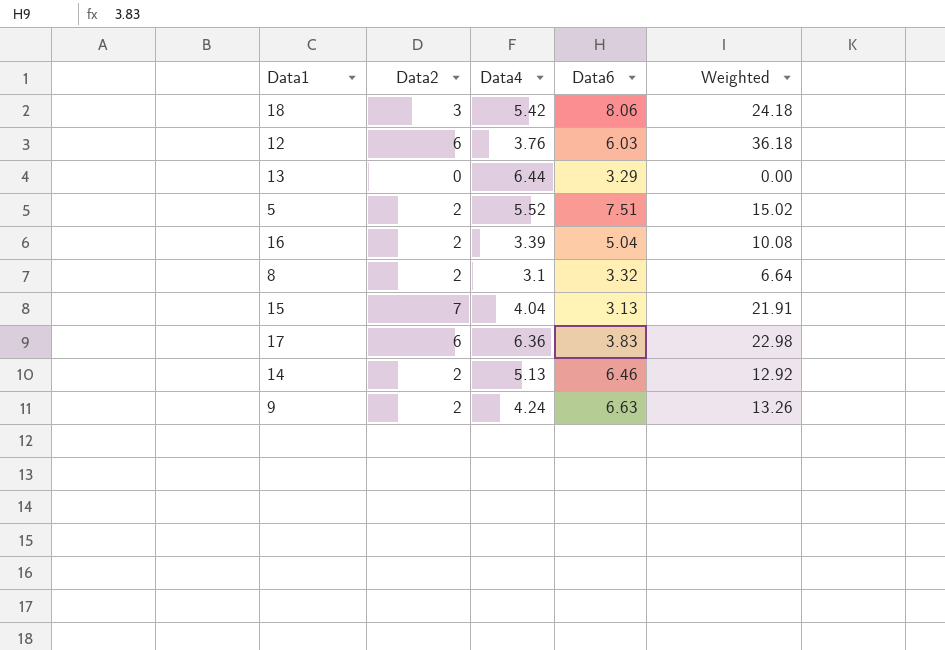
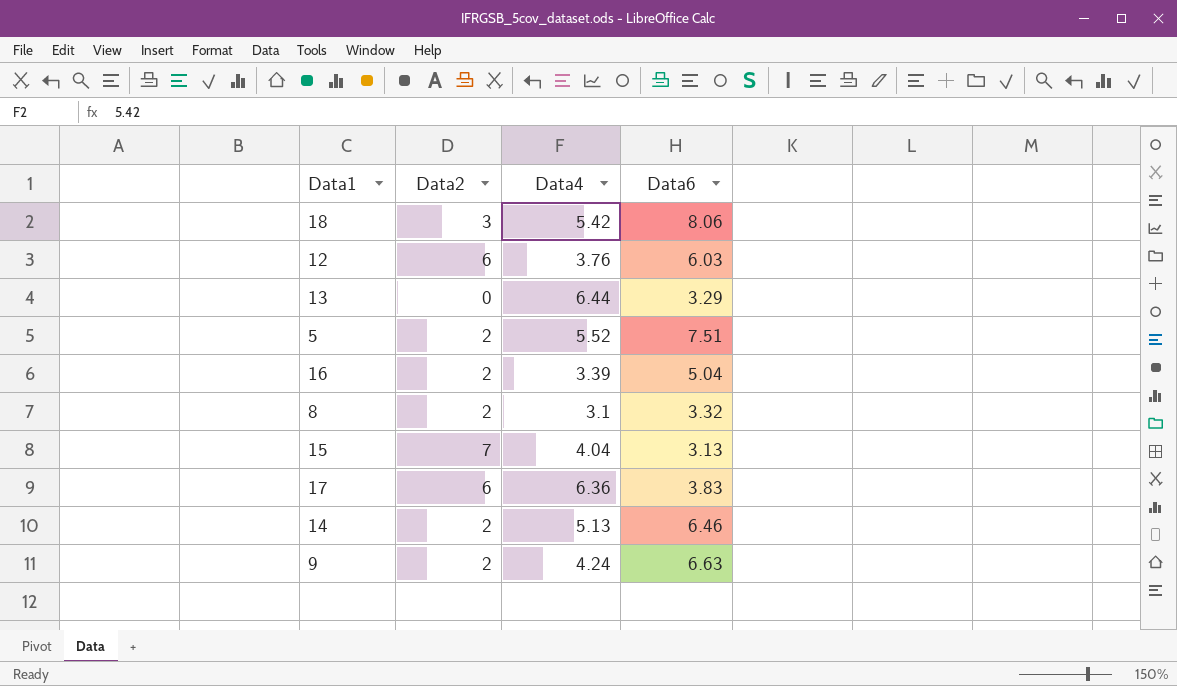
column Weighted | formula: [Data2] * [Data6] -> none

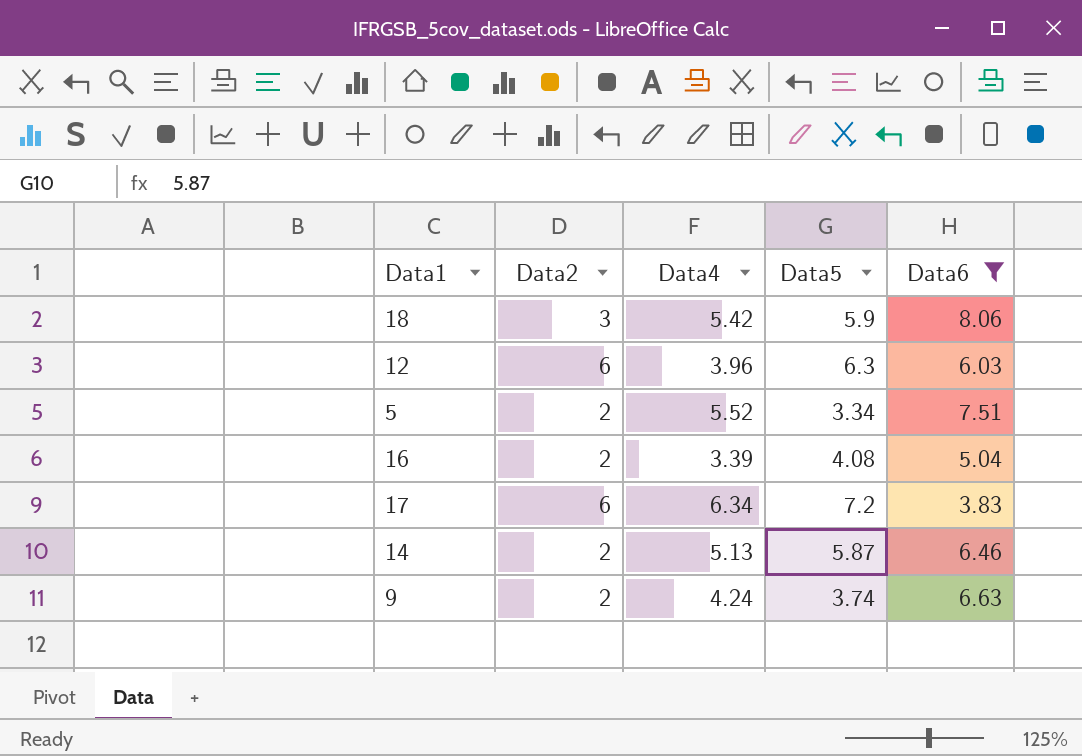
filter: none -> Data6 >= 3.83
column Data5 | position: none -> 4
12 | Data4: 3.76 -> 3.96
17 | Data4: 6.36 -> 6.34

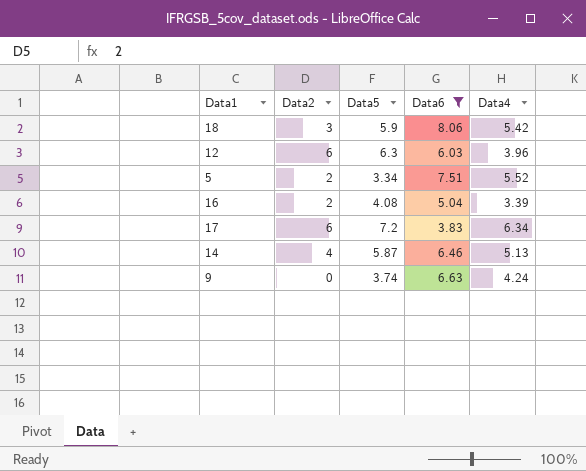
column Data4 | position: 3 -> 5
14 | Data2: 2 -> 4
9 | Data2: 2 -> 0

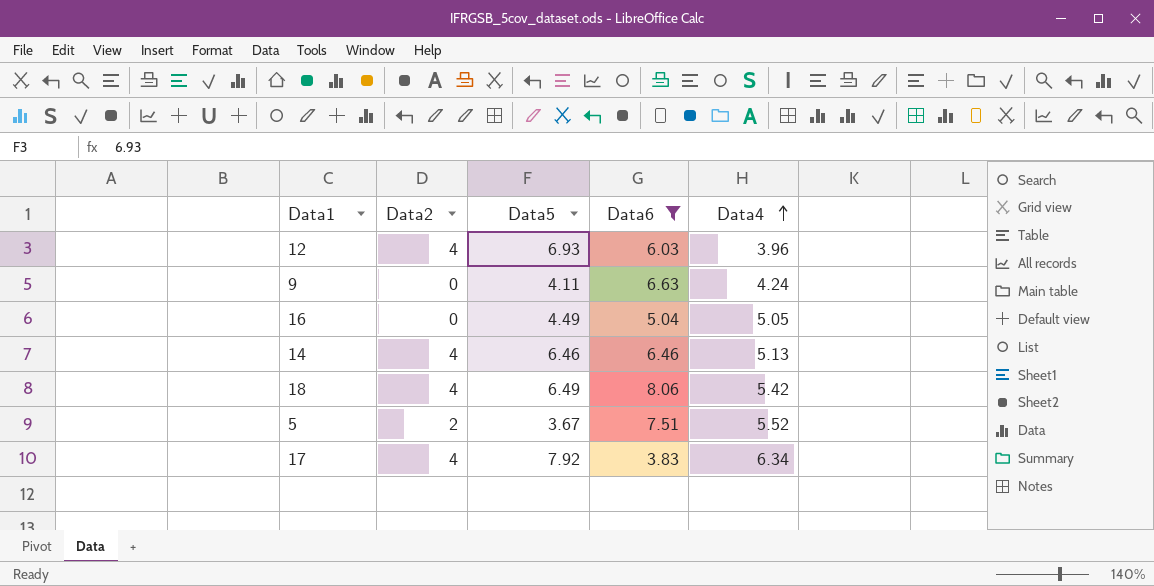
row order: none -> Data4 ascending
12 | Data2: 6 -> 4
12 | Data5: 6.3 -> 6.93
9 | Data5: 3.74 -> 4.11
16 | Data2: 2 -> 0
16 | Data5: 4.08 -> 4.49
16 | Data4: 3.39 -> 5.05
14 | Data5: 5.87 -> 6.46
18 | Data2: 3 -> 4
18 | Data5: 5.9 -> 6.49
5 | Data5: 3.34 -> 3.67
17 | Data2: 6 -> 4
17 | Data5: 7.2 -> 7.92

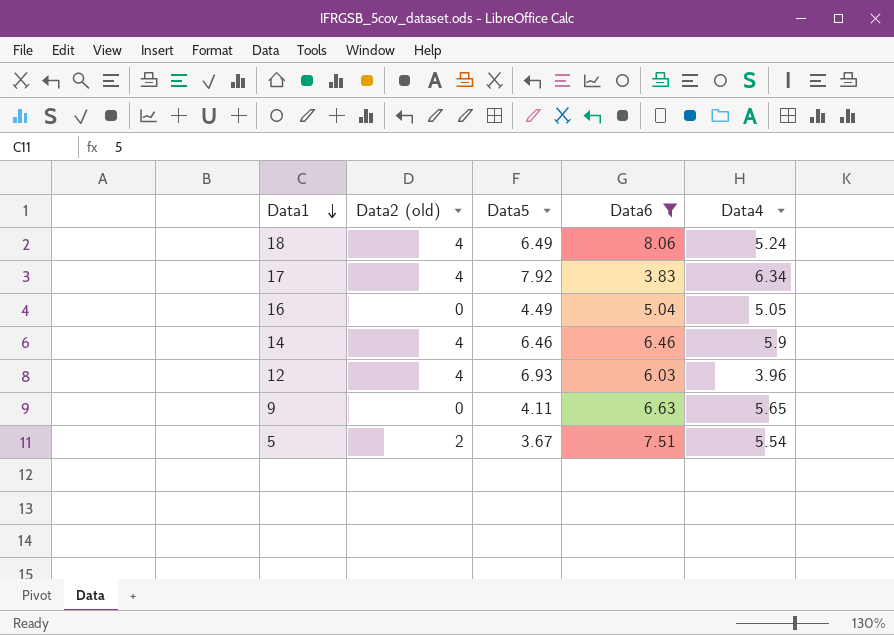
row order: Data4 ascending -> Data1 descending
column name: Data2 -> Data2 (old)
18 | Data4: 5.42 -> 5.24
14 | Data4: 5.13 -> 5.9
9 | Data4: 4.24 -> 5.65
5 | Data4: 5.52 -> 5.54

